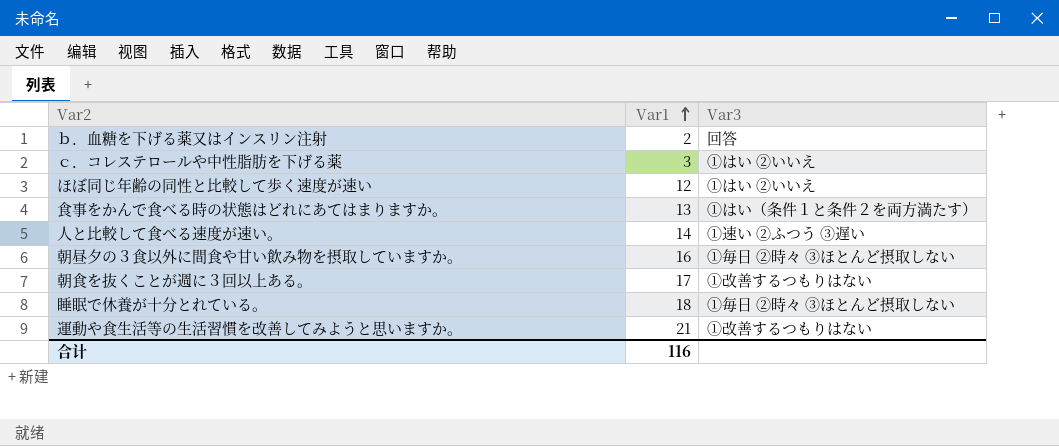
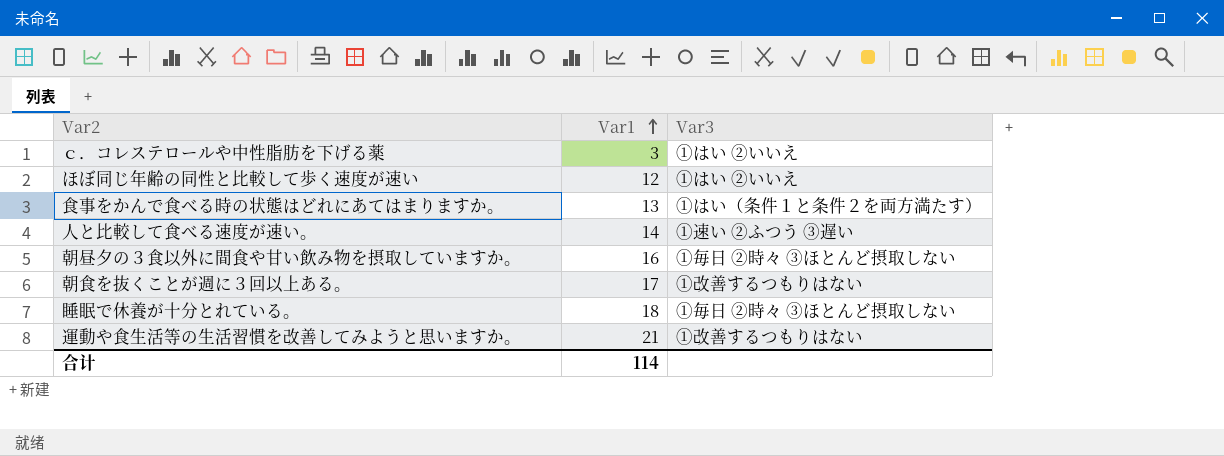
row ｂ．血糖を下げる薬又はインスリン注射: 2 | 回答 -> none
合计 | Var1: 116 -> 114

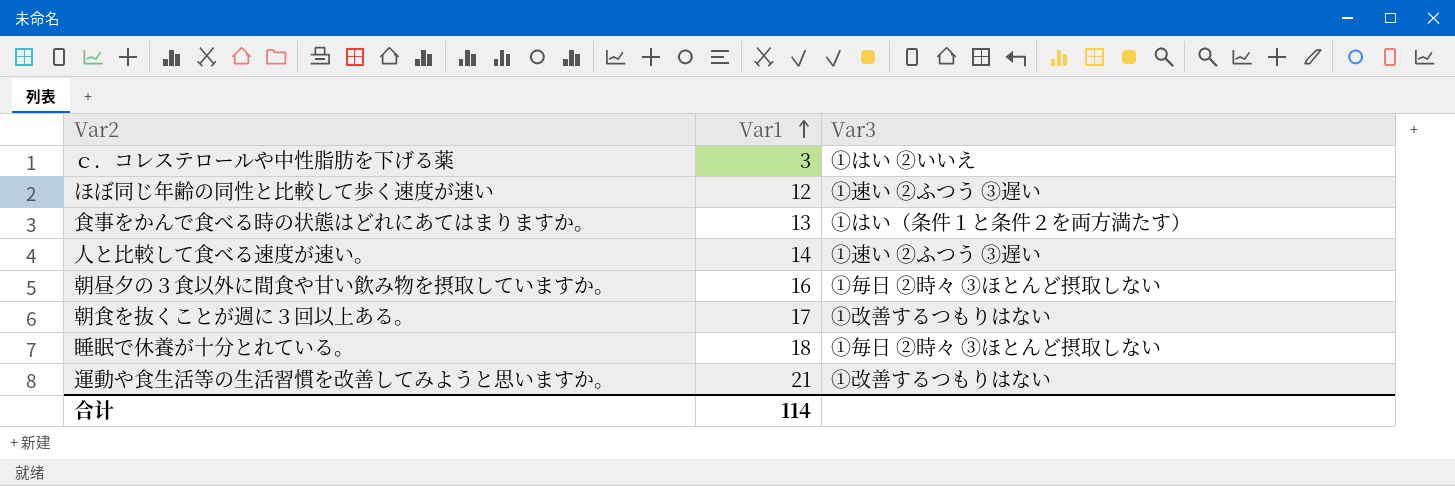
ほぼ同じ年齢の同性と比較して歩く速度が速い | Var3: ①はい ②いいえ -> ①速い ②ふつう ③遅い

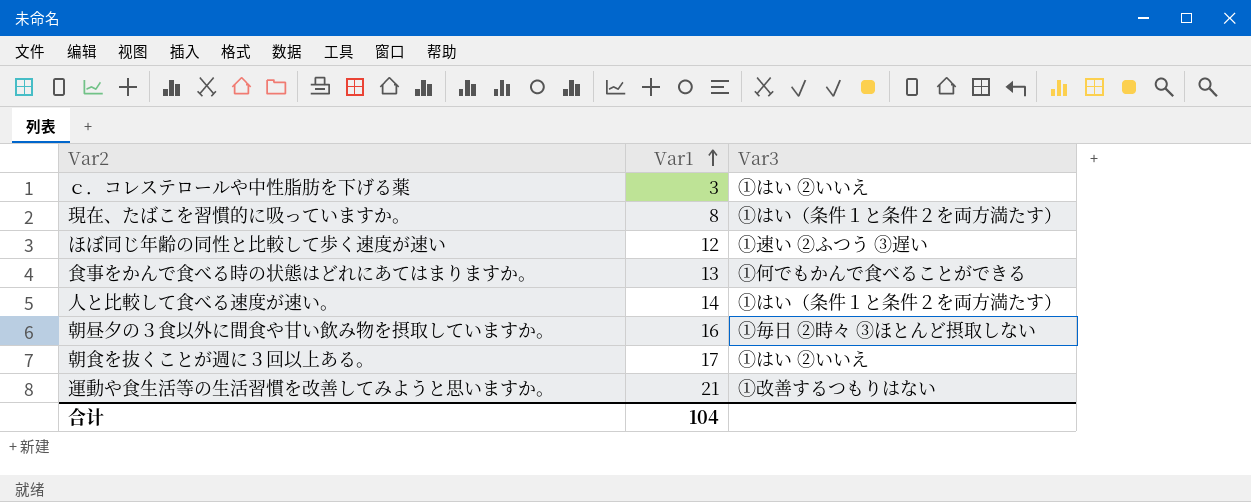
row 睡眠で休養が十分とれている。: 18 | ①毎日 ②時々 ③ほとんど摂取しない -> none
row 現在、たばこを習慣的に吸っていますか。: none -> 8 | ①はい（条件１と条件２を両方満たす）
食事をかんで食べる時の状態はどれにあてはまりますか。 | Var3: ①はい（条件１と条件２を両方満たす） -> ①何でもかんで食べることができる
人と比較して食べる速度が速い。 | Var3: ①速い ②ふつう ③遅い -> ①はい（条件１と条件２を両方満たす）
朝食を抜くことが週に３回以上ある。 | Var3: ①改善するつもりはない -> ①はい ②いいえ
合计 | Var1: 114 -> 104

